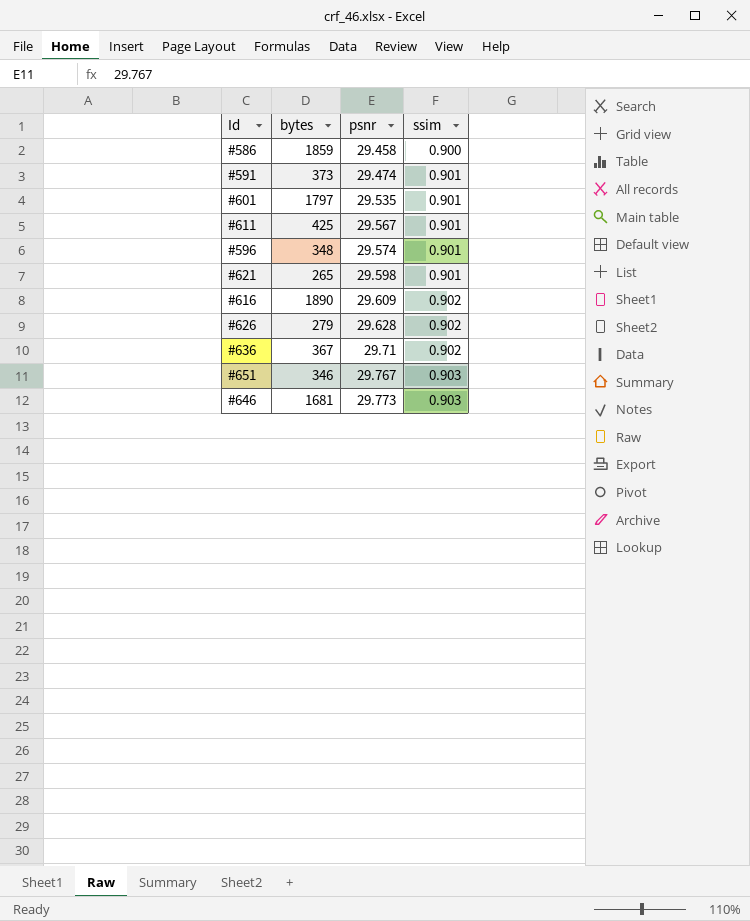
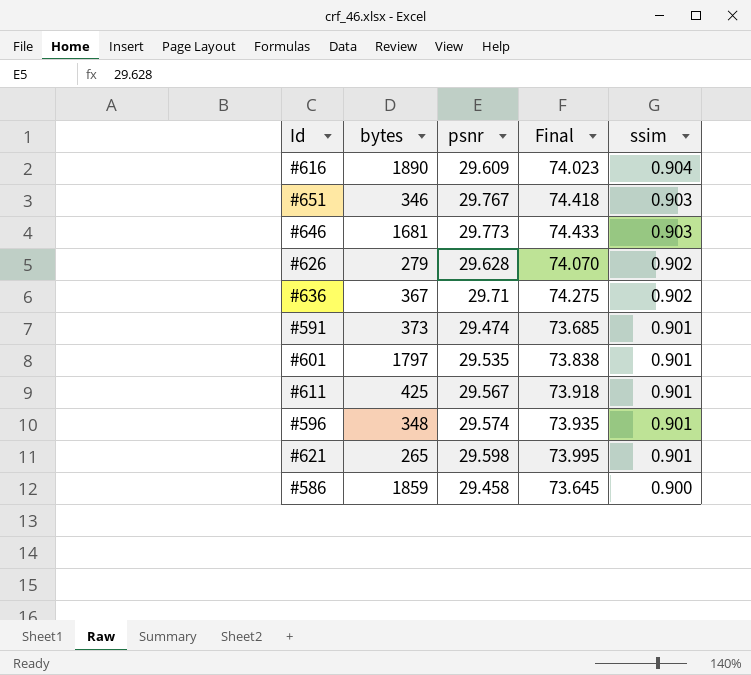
row order: psnr ascending -> ssim descending
column Final | formula: none -> [psnr] * 2.5
#616 | ssim: 0.902 -> 0.904

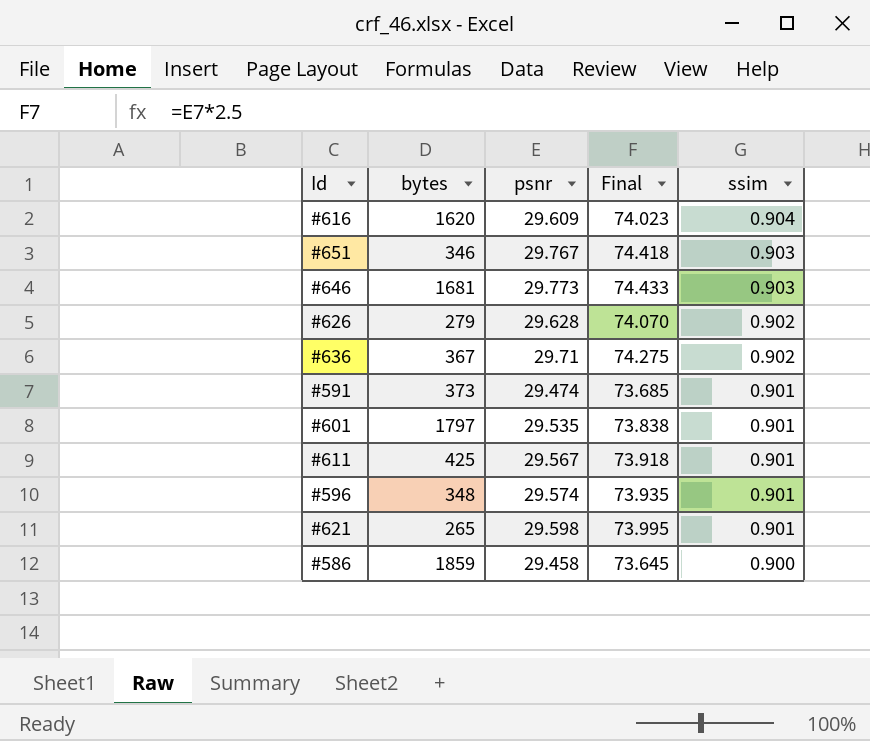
#616 | bytes: 1890 -> 1620

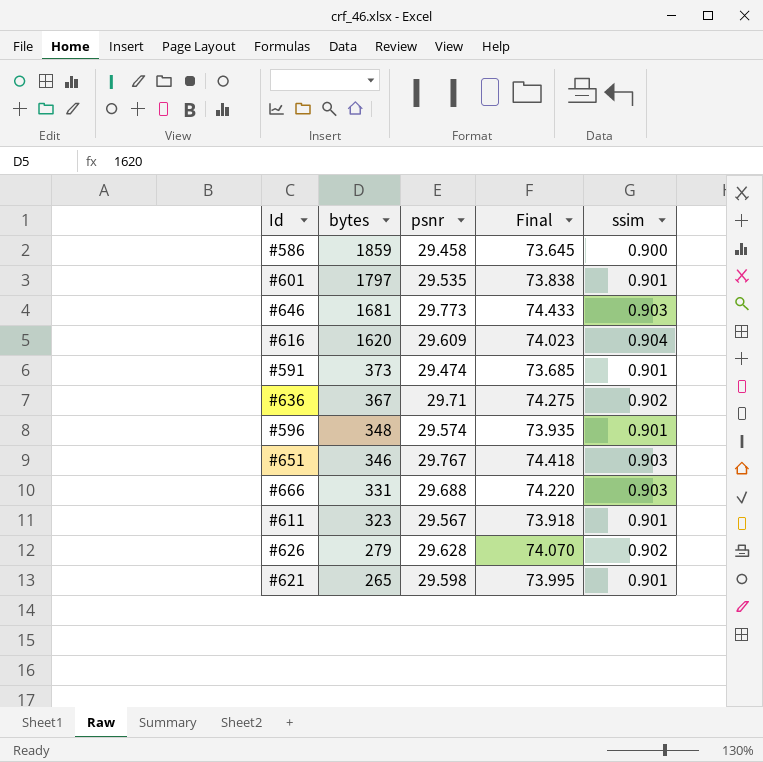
row order: ssim descending -> bytes descending
row #666: none -> 331 | 29.688 | 74.220 | 0.903
#611 | bytes: 425 -> 323

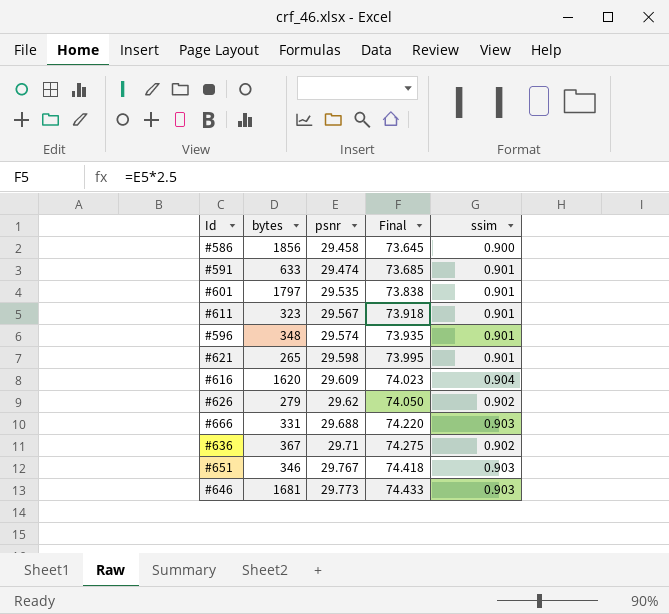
row order: bytes descending -> psnr ascending
#586 | bytes: 1859 -> 1856
#591 | bytes: 373 -> 633
#626 | psnr: 29.628 -> 29.62
#626 | Final: 74.070 -> 74.050

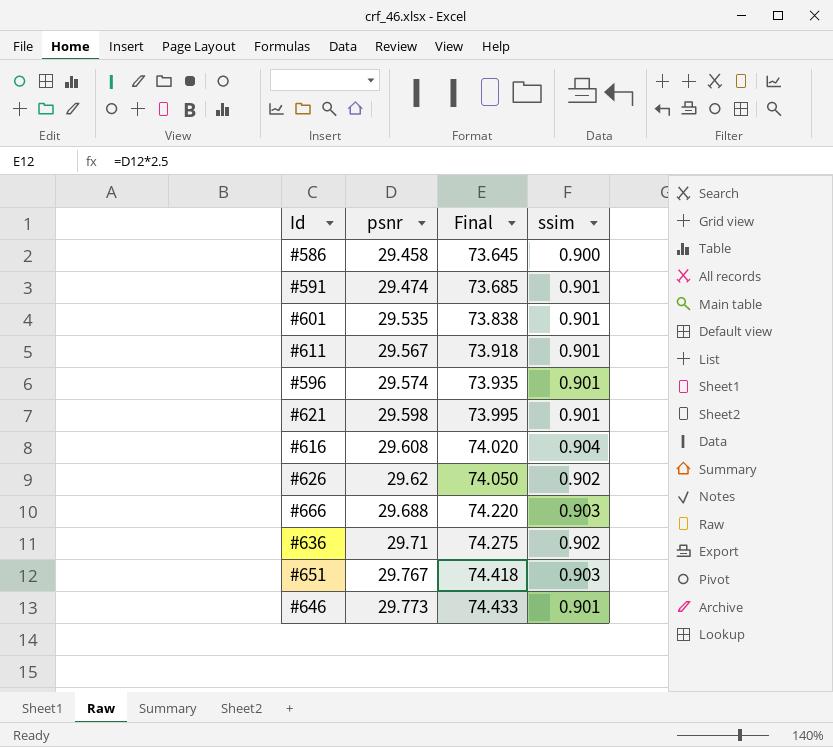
column bytes | position: 2 -> none
#616 | psnr: 29.609 -> 29.608
#616 | Final: 74.023 -> 74.020
#646 | ssim: 0.903 -> 0.901

